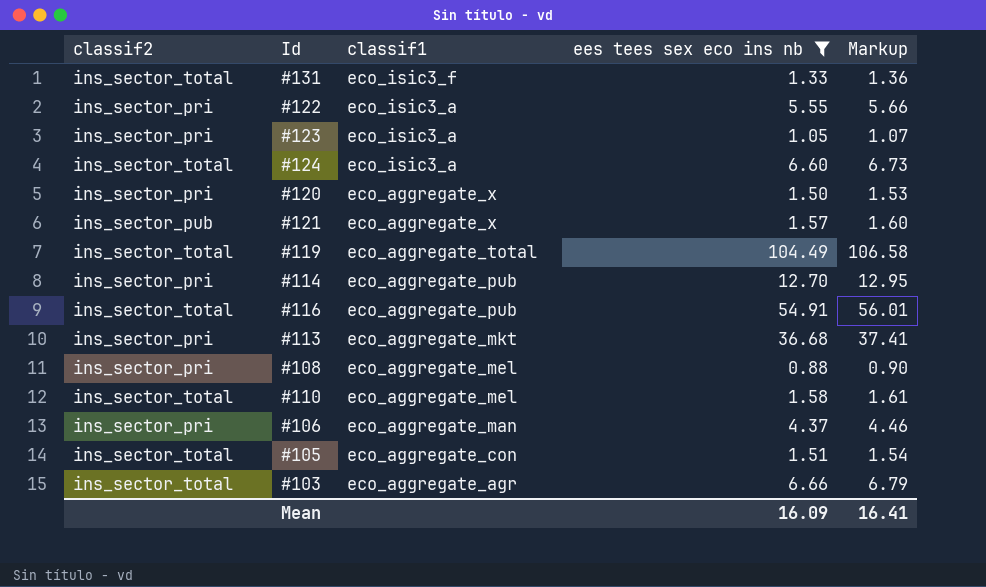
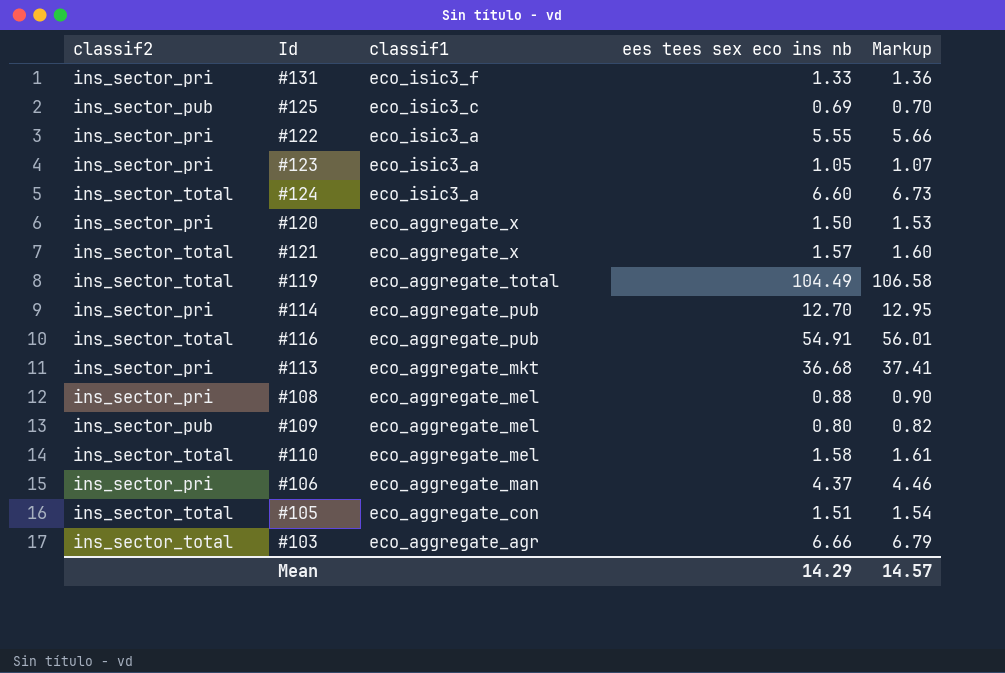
filter: ees tees sex eco ins nb >= 0.88 -> none
#131 | classif2: ins_sector_total -> ins_sector_pri
#121 | classif2: ins_sector_pub -> ins_sector_total
Mean | ees tees sex eco ins nb: 16.09 -> 14.29
Mean | Markup: 16.41 -> 14.57

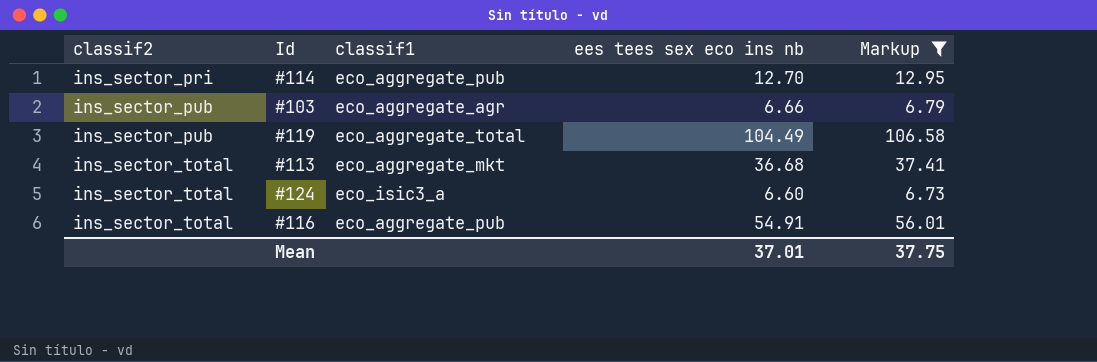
filter: none -> Markup >= 6.73
row order: classif1 descending -> classif2 ascending
#103 | classif2: ins_sector_total -> ins_sector_pub
#119 | classif2: ins_sector_total -> ins_sector_pub
#113 | classif2: ins_sector_pri -> ins_sector_total
Mean | ees tees sex eco ins nb: 14.29 -> 37.01
Mean | Markup: 14.57 -> 37.75

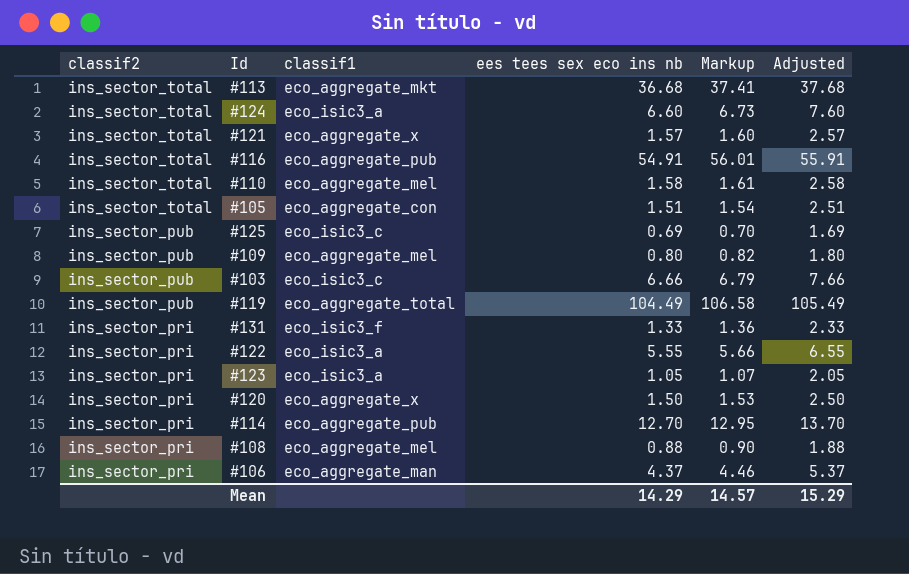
filter: Markup >= 6.73 -> none
row order: classif2 ascending -> classif2 descending
column Adjusted | formula: none -> [ees tees sex eco ins nb] + 1
#103 | classif1: eco_aggregate_agr -> eco_isic3_c
Mean | ees tees sex eco ins nb: 37.01 -> 14.29
Mean | Markup: 37.75 -> 14.57

